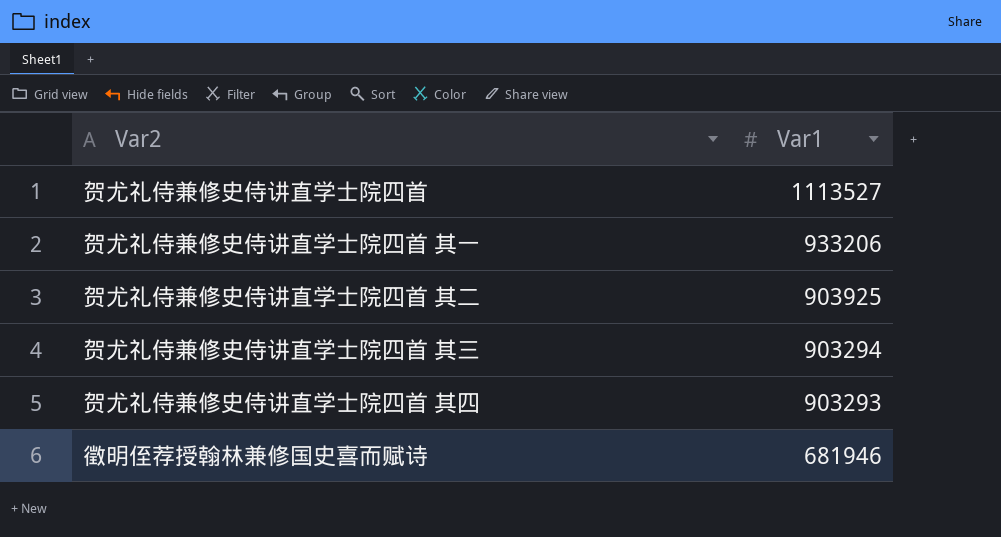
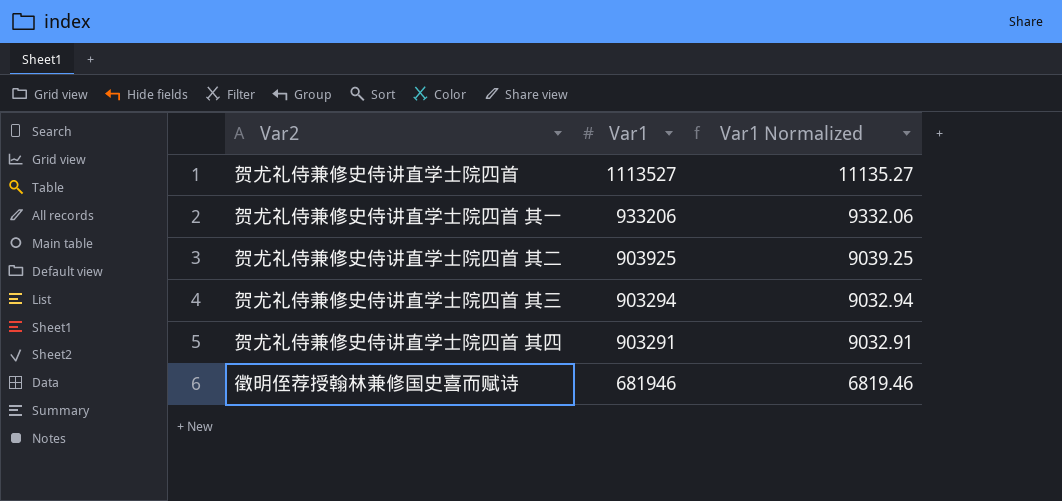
column Var1 Normalized | formula: none -> [Var1] * 0.01
贺尤礼侍兼修史侍讲直学士院四首 其四 | Var1: 903293 -> 903291

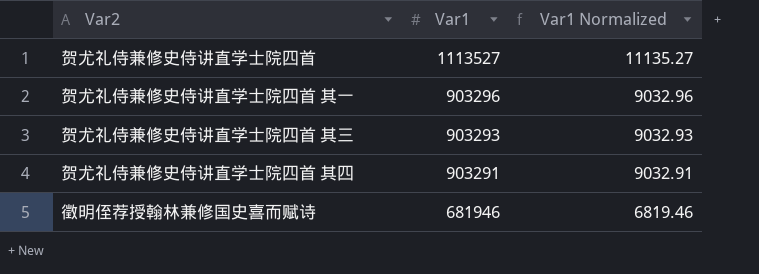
row 贺尤礼侍兼修史侍讲直学士院四首 其二: 903925 | 9039.25 -> none
贺尤礼侍兼修史侍讲直学士院四首 其一 | Var1: 933206 -> 903296
贺尤礼侍兼修史侍讲直学士院四首 其一 | Var1 Normalized: 9332.06 -> 9032.96
贺尤礼侍兼修史侍讲直学士院四首 其三 | Var1: 903294 -> 903293
贺尤礼侍兼修史侍讲直学士院四首 其三 | Var1 Normalized: 9032.94 -> 9032.93

